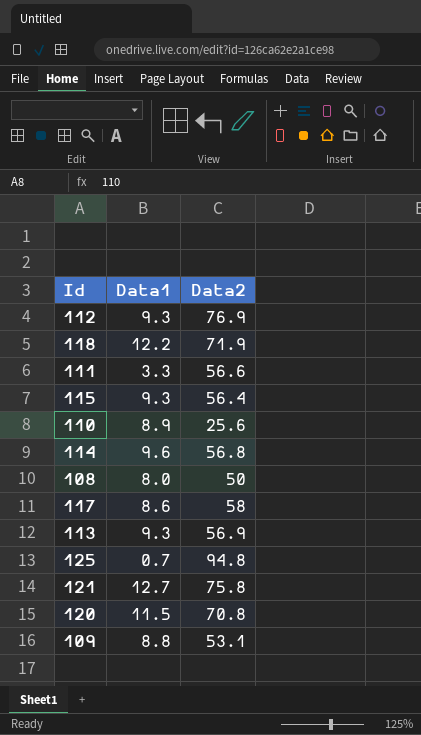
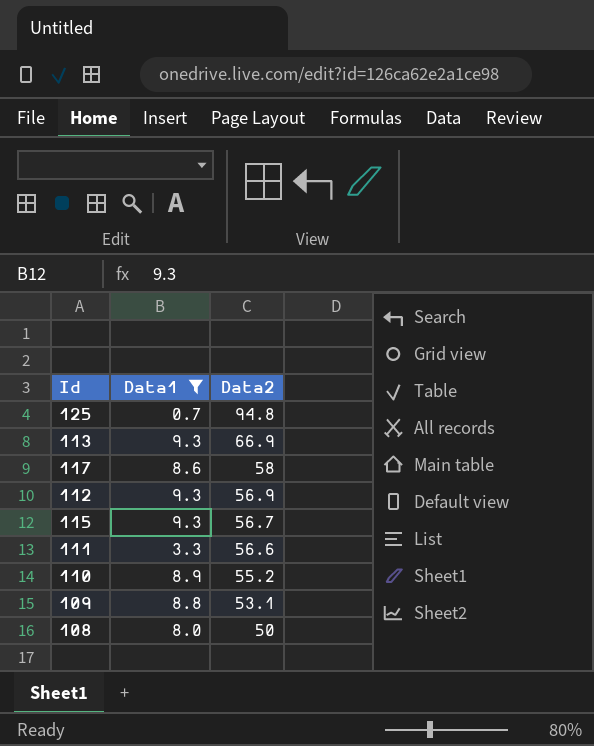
filter: none -> Data1 <= 9.3
row order: none -> Data2 descending
113 | Data2: 56.9 -> 66.9
112 | Data2: 76.9 -> 56.9
115 | Data2: 56.4 -> 56.7
110 | Data2: 25.6 -> 55.2

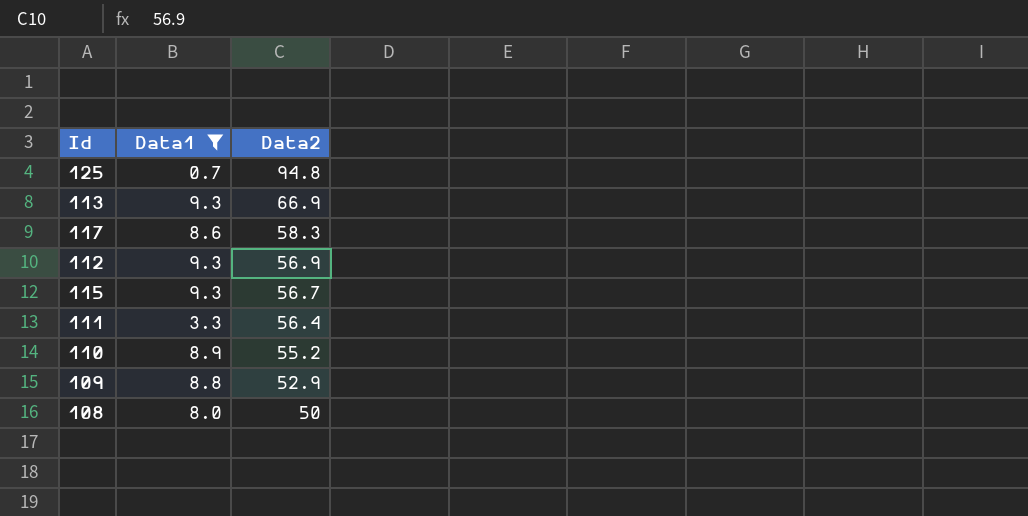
117 | Data2: 58 -> 58.3
111 | Data2: 56.6 -> 56.4
109 | Data2: 53.1 -> 52.9

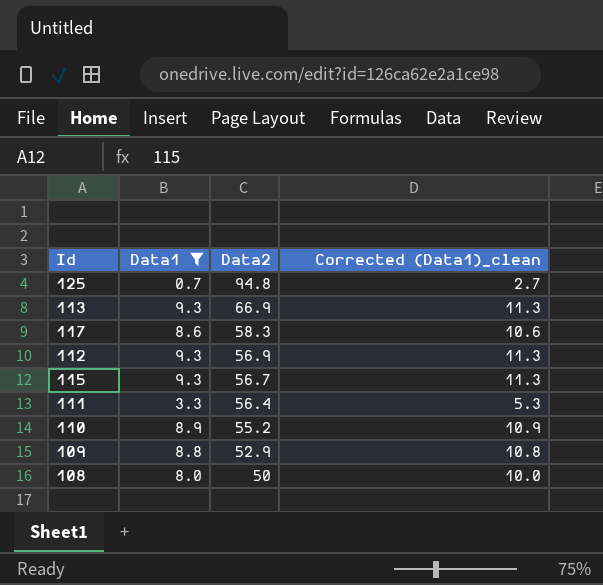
column Corrected (Data1)_clean | formula: none -> [Data1] + 2

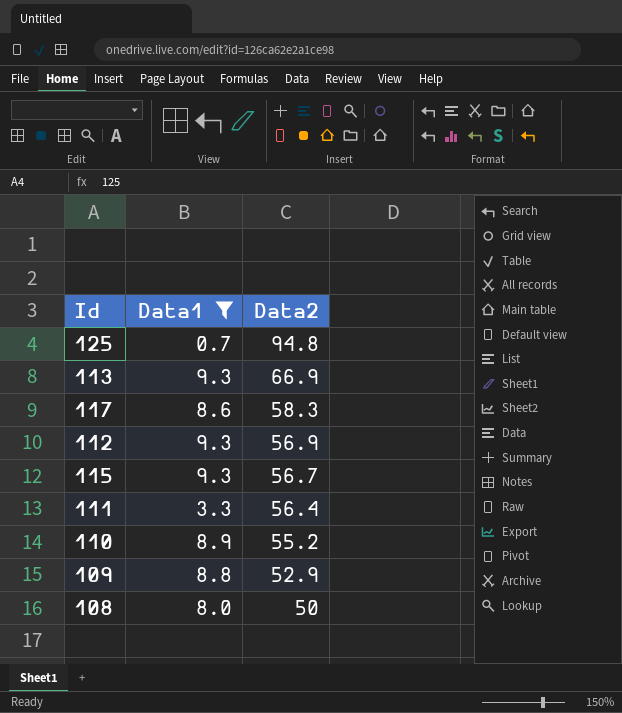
column Corrected (Data1)_clean | formula: [Data1] + 2 -> none

